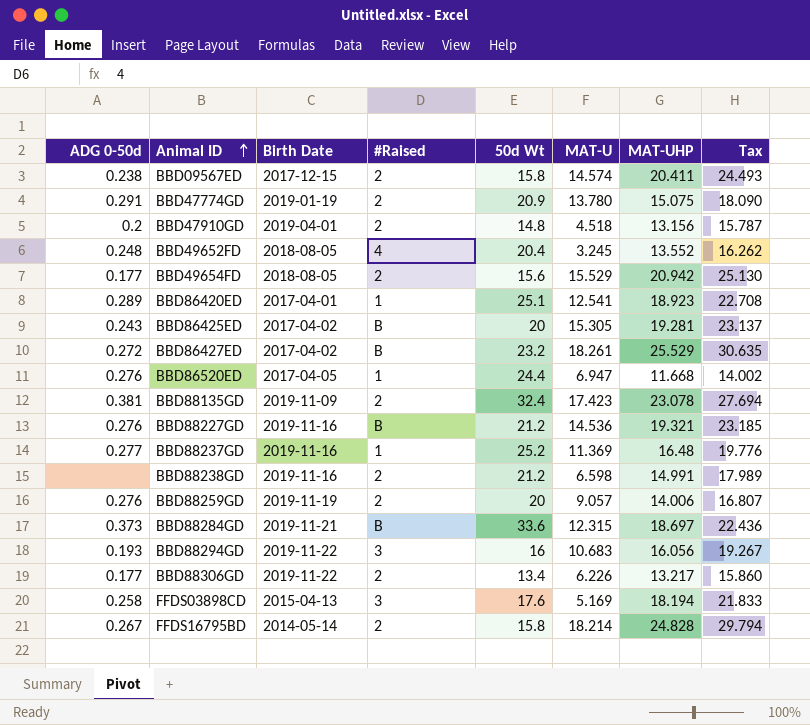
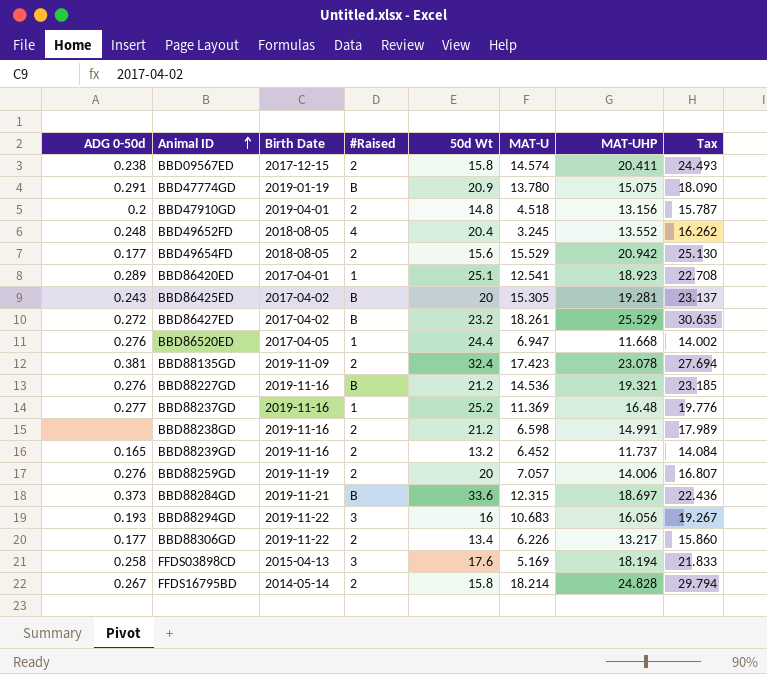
BBD47774GD | #Raised: 2 -> B
row BBD88239GD: none -> 0.165 | 2019-11-16 | 2 | 13.2 | 6.452 | 11.737 | 14.084
BBD88259GD | MAT-U: 9.057 -> 7.057

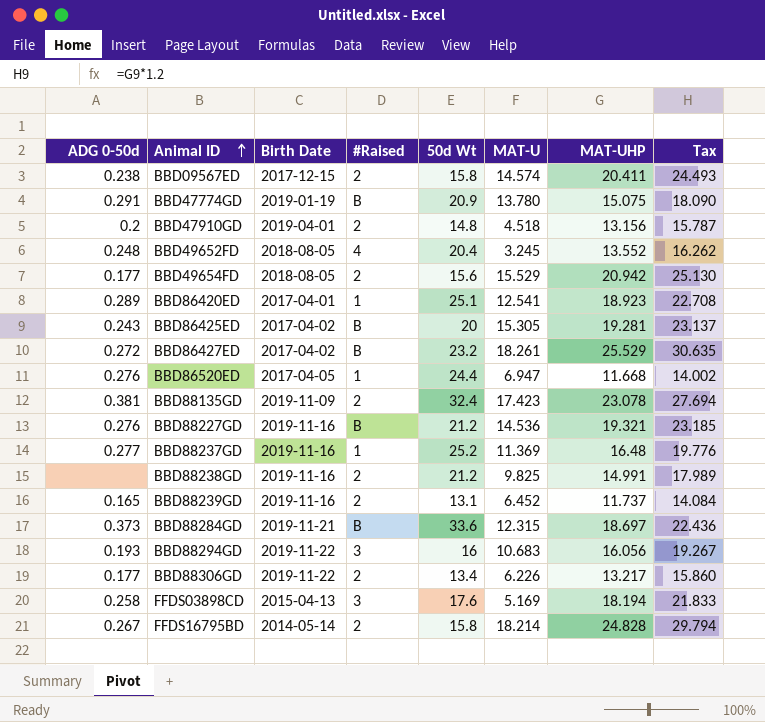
row BBD88259GD: 0.276 | 2019-11-19 | 2 | 20 | 7.057 | 14.006 | 16.807 -> none
BBD88238GD | MAT-U: 6.598 -> 9.825
BBD88239GD | 50d Wt: 13.2 -> 13.1

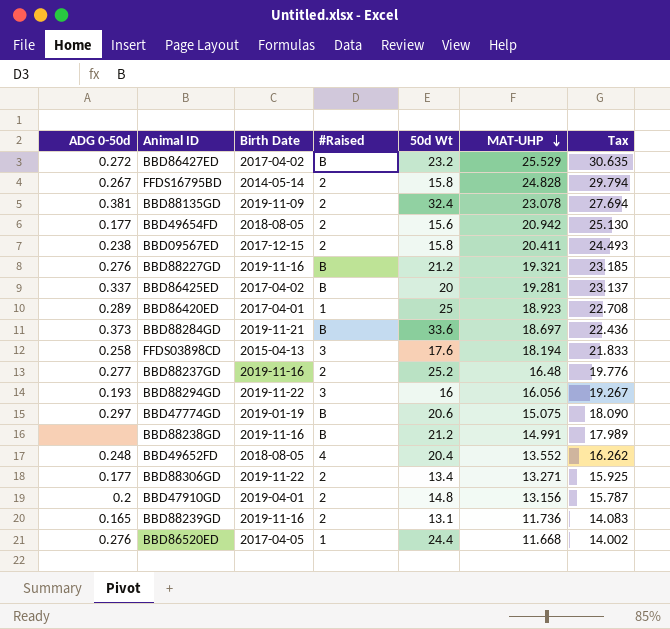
row order: Animal ID ascending -> MAT-UHP descending
column MAT-U | position: 6 -> none
BBD86425ED | ADG 0-50d: 0.243 -> 0.337
BBD86420ED | 50d Wt: 25.1 -> 25
BBD88237GD | #Raised: 1 -> 2
BBD47774GD | ADG 0-50d: 0.291 -> 0.297
BBD47774GD | 50d Wt: 20.9 -> 20.6
BBD88238GD | #Raised: 2 -> B
BBD88306GD | MAT-UHP: 13.217 -> 13.271
BBD88306GD | Tax: 15.860 -> 15.925
BBD88239GD | MAT-UHP: 11.737 -> 11.736
BBD88239GD | Tax: 14.084 -> 14.083

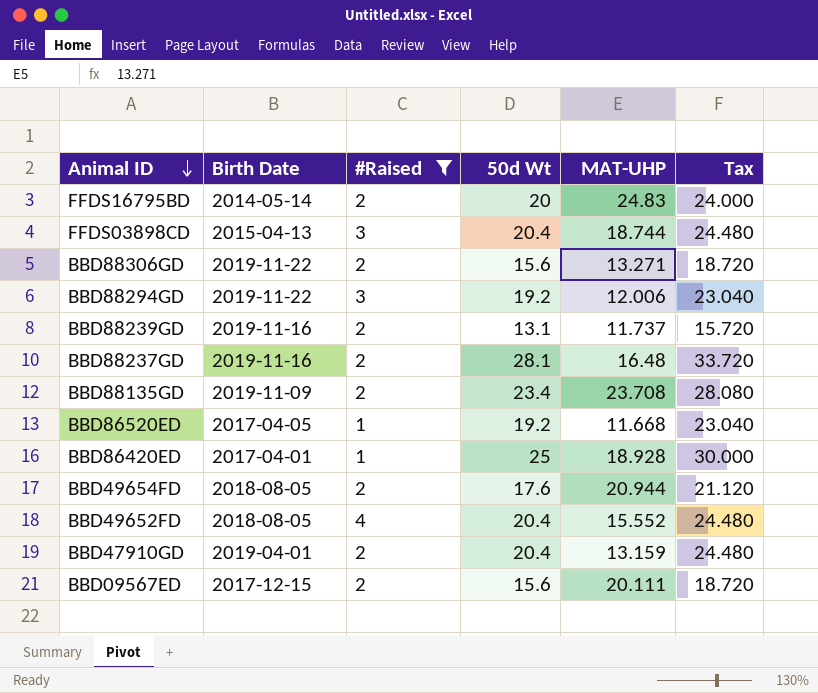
filter: none -> #Raised != B
row order: MAT-UHP descending -> Animal ID descending
column ADG 0-50d | position: 1 -> none
column Tax | formula: [MAT-UHP] * 1.2 -> [50d Wt] * 1.2
FFDS16795BD | 50d Wt: 15.8 -> 20
FFDS16795BD | MAT-UHP: 24.828 -> 24.83
FFDS03898CD | 50d Wt: 17.6 -> 20.4
FFDS03898CD | MAT-UHP: 18.194 -> 18.744
BBD88306GD | 50d Wt: 13.4 -> 15.6
BBD88294GD | 50d Wt: 16 -> 19.2
BBD88294GD | MAT-UHP: 16.056 -> 12.006
BBD88239GD | MAT-UHP: 11.736 -> 11.737
BBD88237GD | 50d Wt: 25.2 -> 28.1
BBD88135GD | 50d Wt: 32.4 -> 23.4
BBD88135GD | MAT-UHP: 23.078 -> 23.708
BBD86520ED | 50d Wt: 24.4 -> 19.2
BBD86420ED | MAT-UHP: 18.923 -> 18.928
BBD49654FD | 50d Wt: 15.6 -> 17.6
BBD49654FD | MAT-UHP: 20.942 -> 20.944
BBD49652FD | MAT-UHP: 13.552 -> 15.552
BBD47910GD | 50d Wt: 14.8 -> 20.4
BBD47910GD | MAT-UHP: 13.156 -> 13.159
BBD09567ED | 50d Wt: 15.8 -> 15.6
BBD09567ED | MAT-UHP: 20.411 -> 20.111

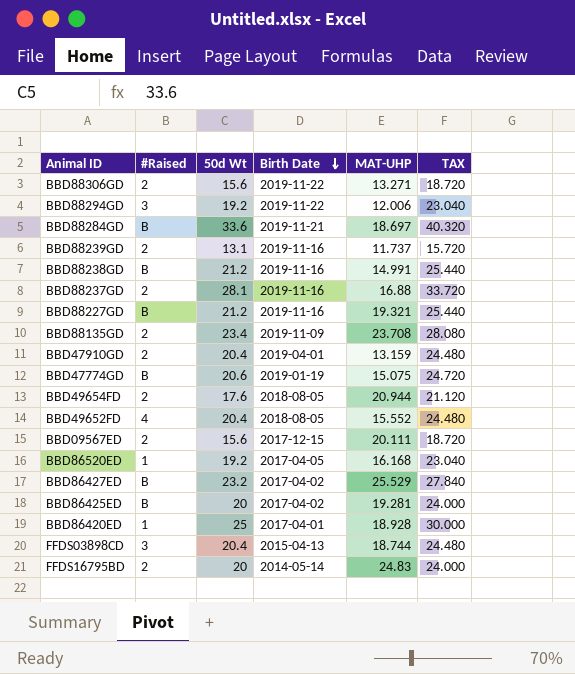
filter: #Raised != B -> none
row order: Animal ID descending -> Birth Date descending
column Birth Date | position: 2 -> 4
column name: Tax -> TAX
BBD88237GD | MAT-UHP: 16.48 -> 16.88
BBD86520ED | MAT-UHP: 11.668 -> 16.168

